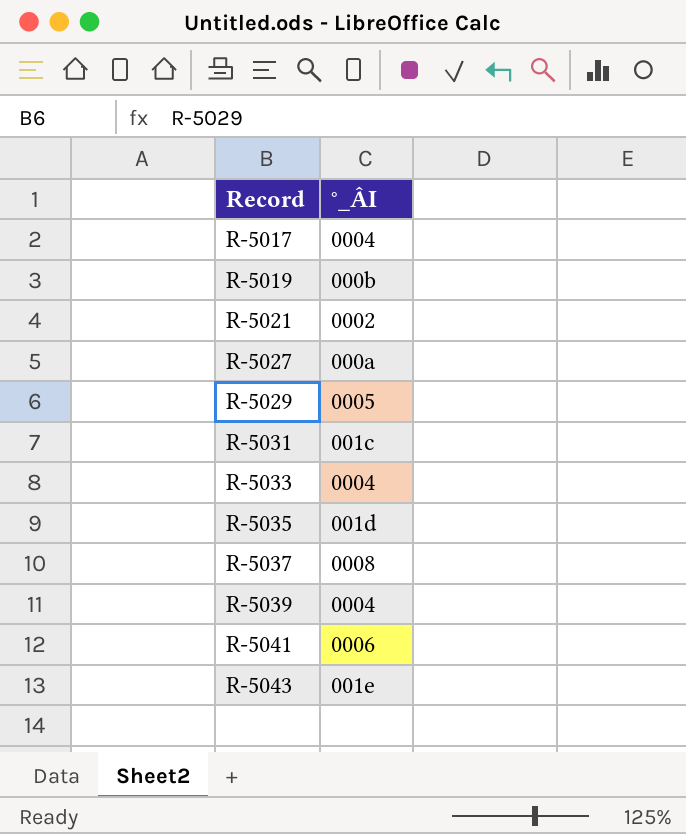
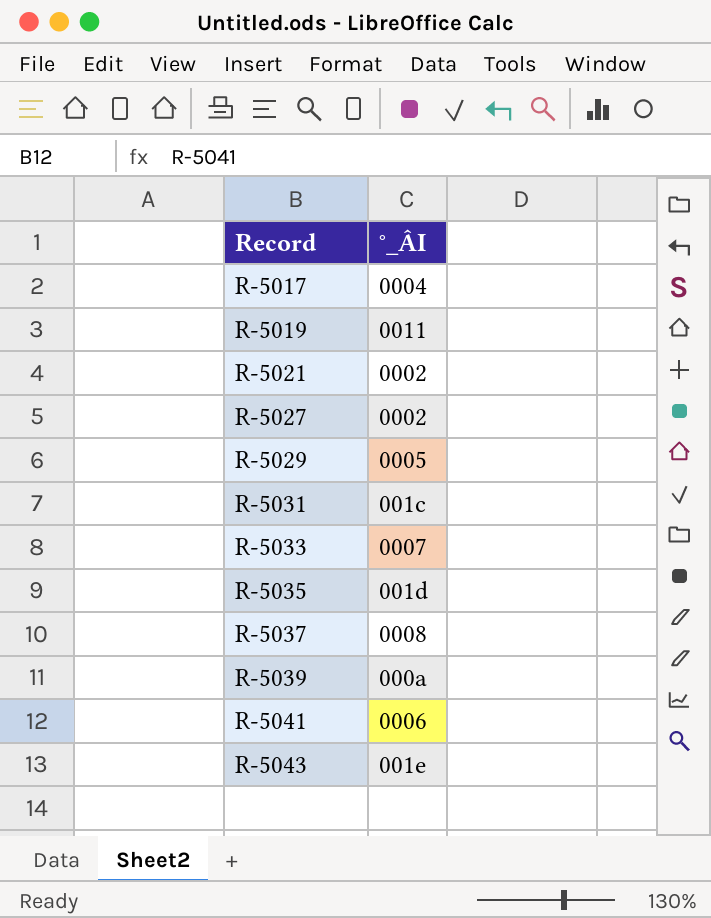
R-5019 | °_ÂI: 000b -> 0011
R-5027 | °_ÂI: 000a -> 0002
R-5033 | °_ÂI: 0004 -> 0007
R-5039 | °_ÂI: 0004 -> 000a

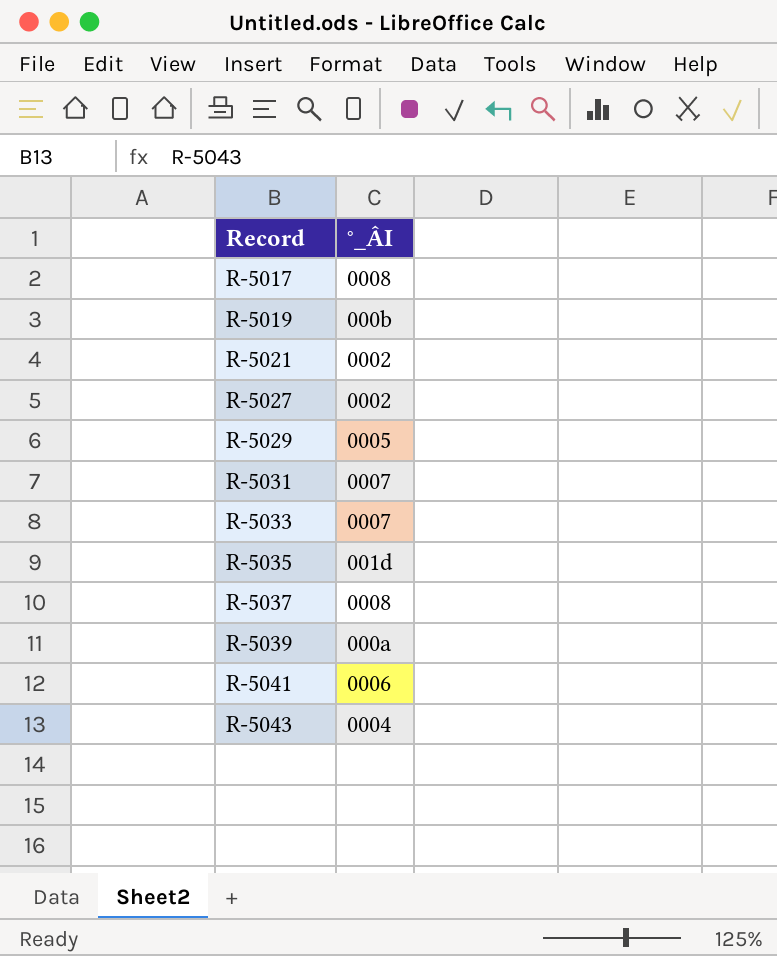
R-5017 | °_ÂI: 0004 -> 0008
R-5019 | °_ÂI: 0011 -> 000b
R-5031 | °_ÂI: 001c -> 0007
R-5043 | °_ÂI: 001e -> 0004

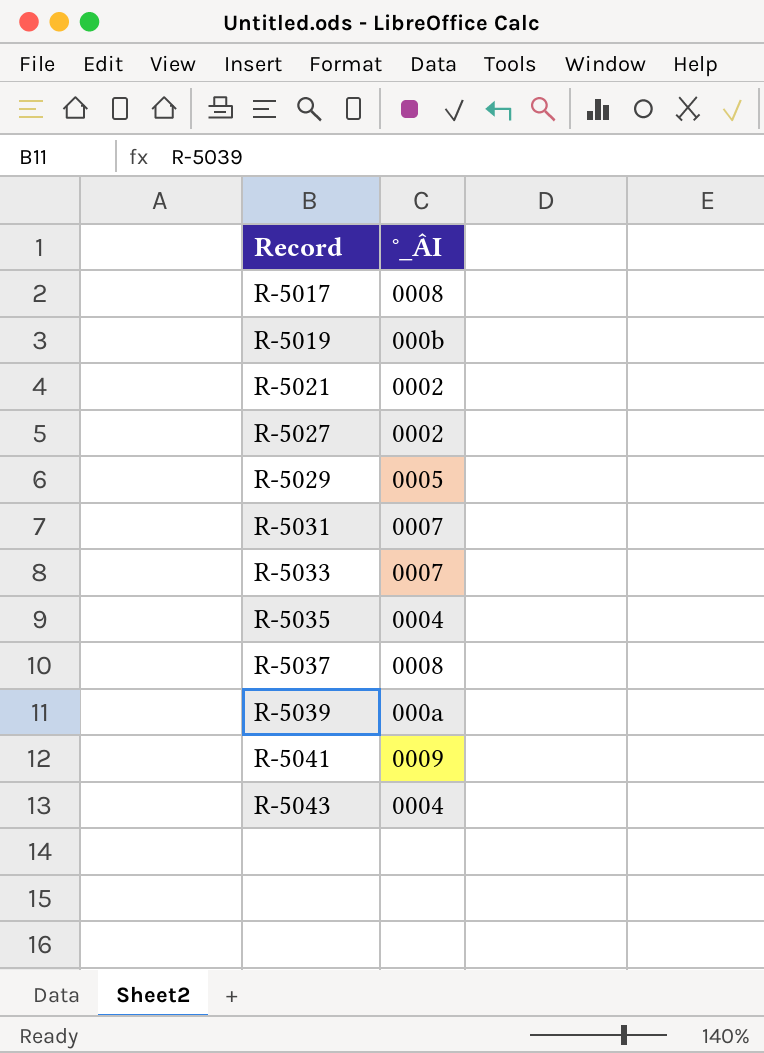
R-5035 | °_ÂI: 001d -> 0004
R-5041 | °_ÂI: 0006 -> 0009

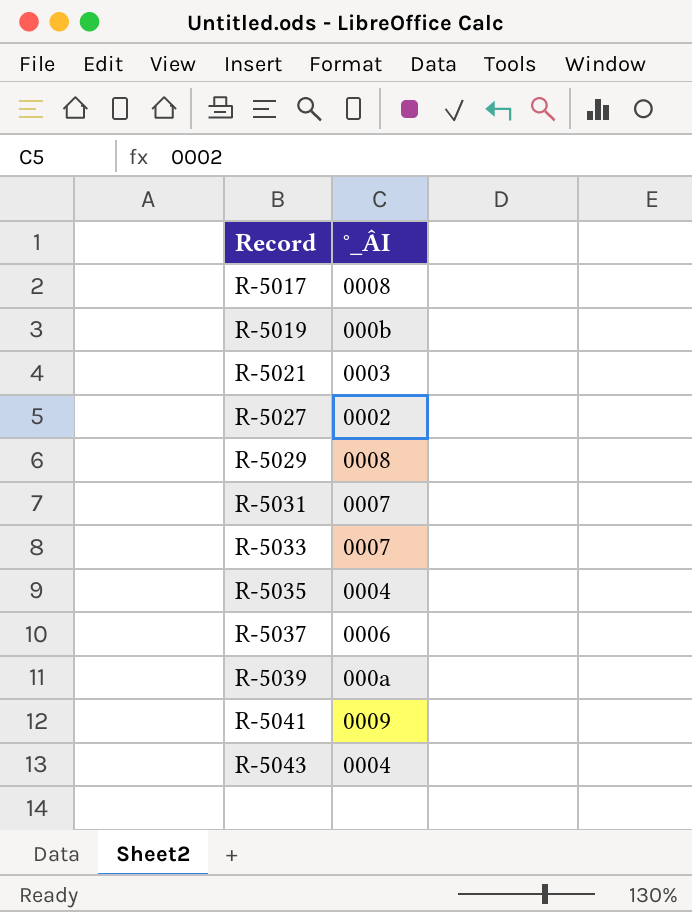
R-5021 | °_ÂI: 0002 -> 0003
R-5029 | °_ÂI: 0005 -> 0008
R-5037 | °_ÂI: 0008 -> 0006

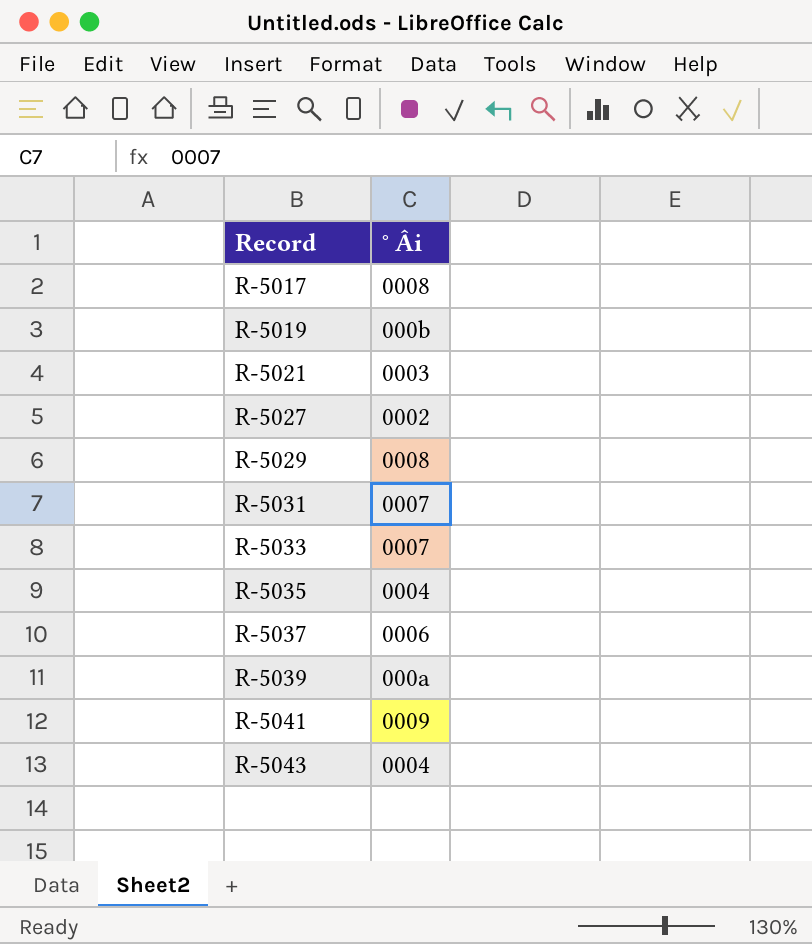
column name: °_ÂI -> ° Âi

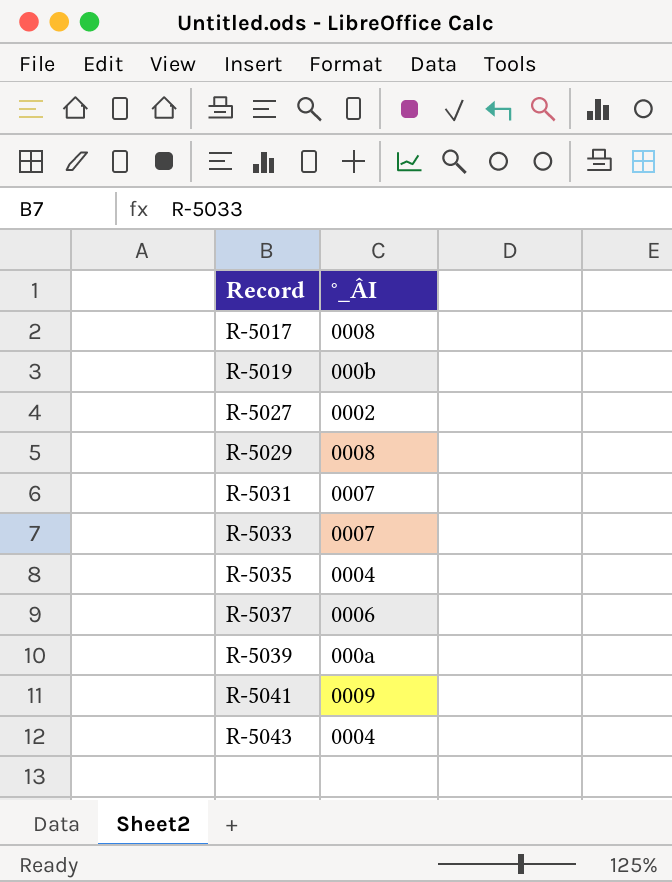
column name: ° Âi -> °_ÂI
row R-5021: 0003 -> none

